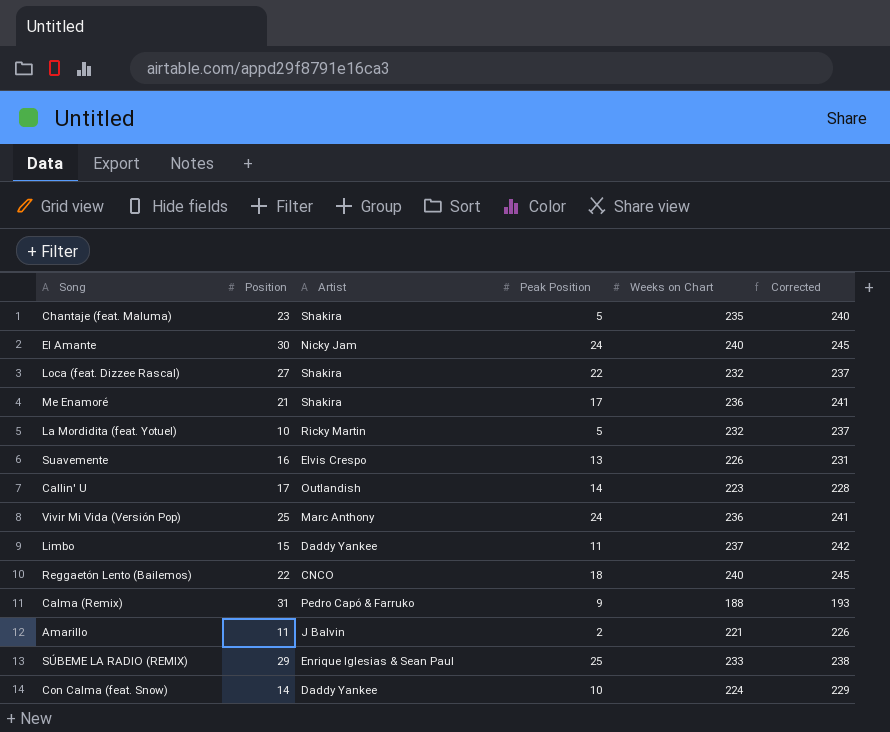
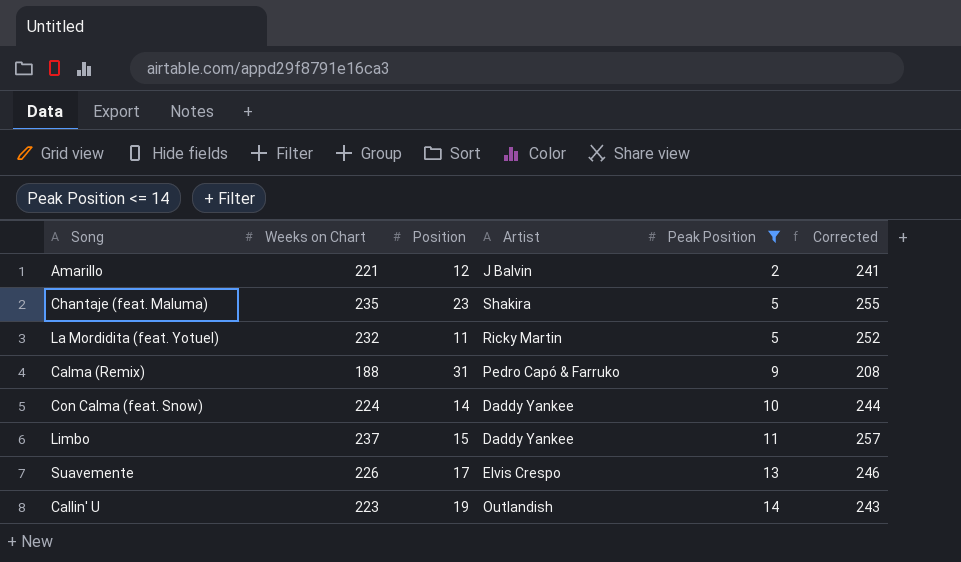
filter: none -> Peak Position <= 14
row order: none -> Peak Position ascending
column Weeks on Chart | position: 5 -> 2
column Corrected | formula: [Weeks on Chart] + 5 -> [Weeks on Chart] + 20
Amarillo | Position: 11 -> 12
La Mordidita (feat. Yotuel) | Position: 10 -> 11
Suavemente | Position: 16 -> 17
Callin' U | Position: 17 -> 19

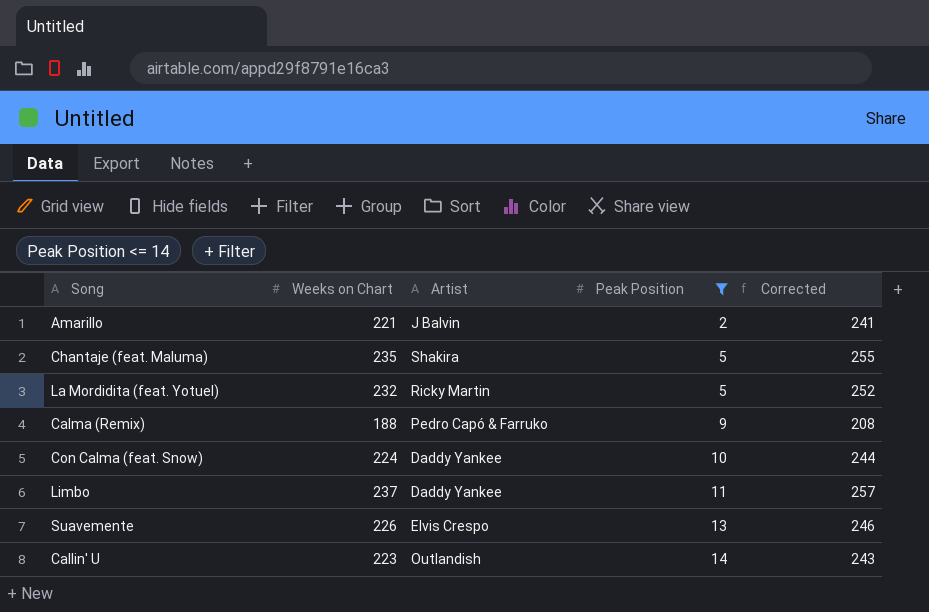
column Position | position: 3 -> none

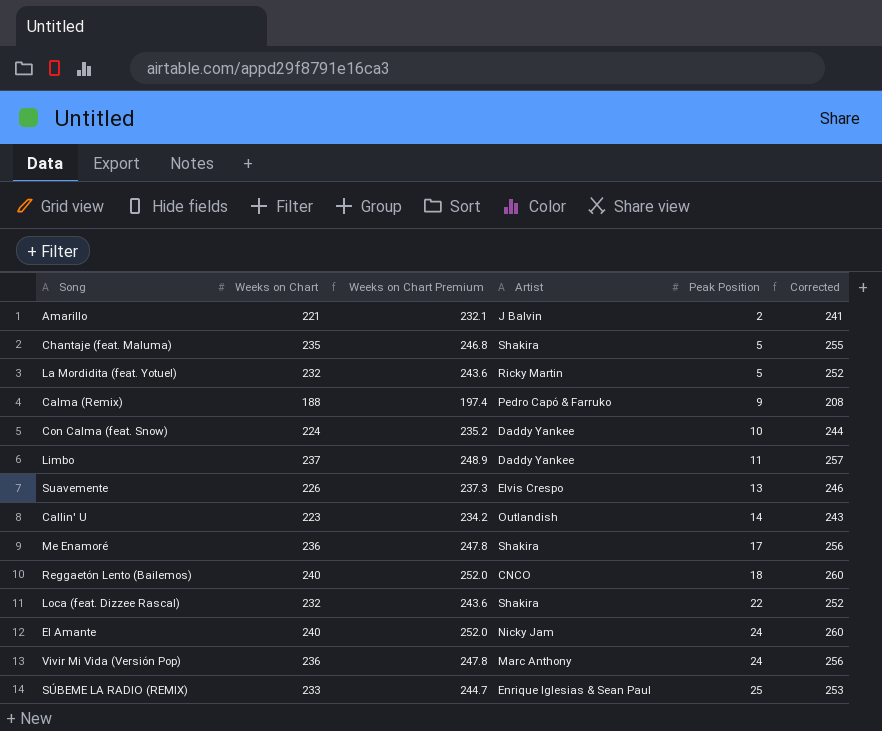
filter: Peak Position <= 14 -> none
column Weeks on Chart Premium | formula: none -> [Weeks on Chart] * 1.05

